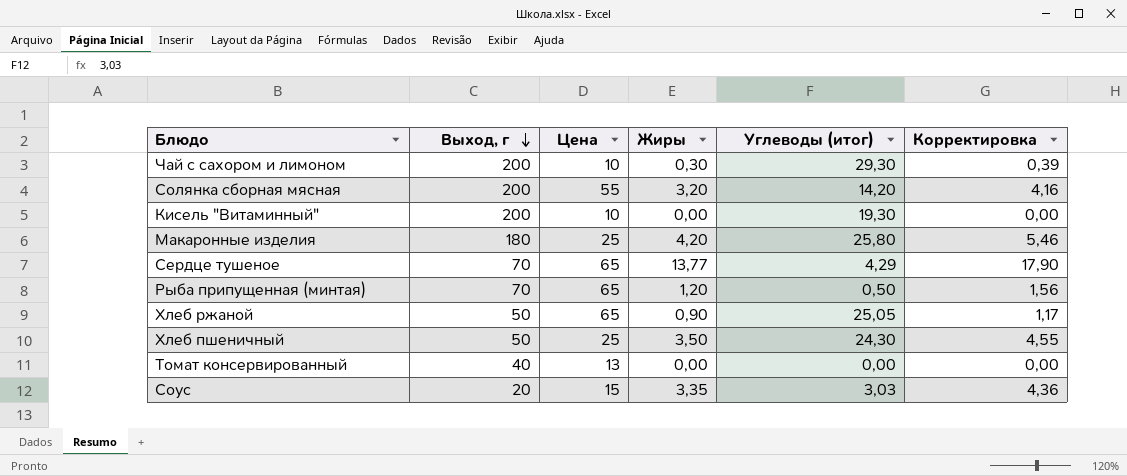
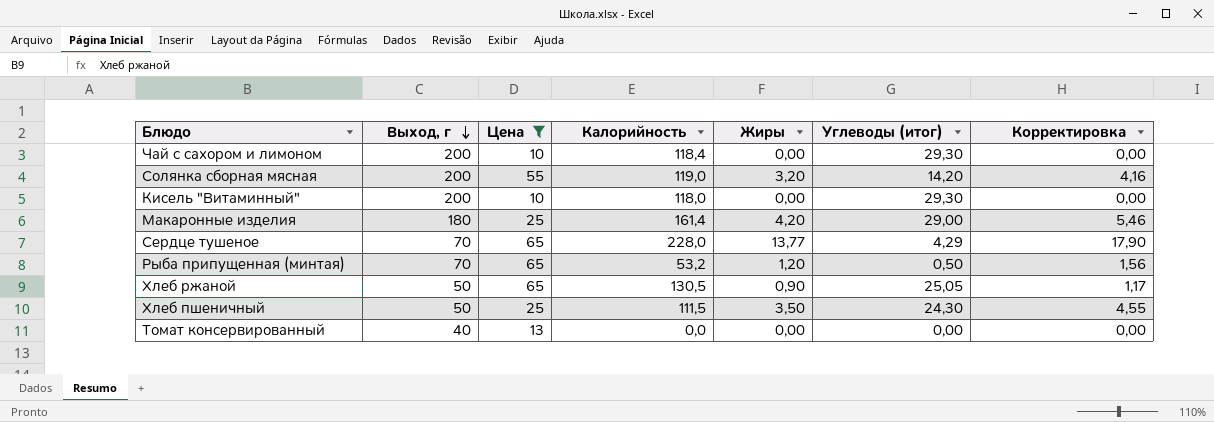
filter: none -> Цена != 15
column Калорийность | position: none -> 4
Чай с сахором и лимоном | Жиры: 0,30 -> 0,00
Чай с сахором и лимоном | Корректировка: 0,39 -> 0,00
Кисель "Витаминный" | Углеводы (итог): 19,30 -> 29,30
Макаронные изделия | Углеводы (итог): 25,80 -> 29,00

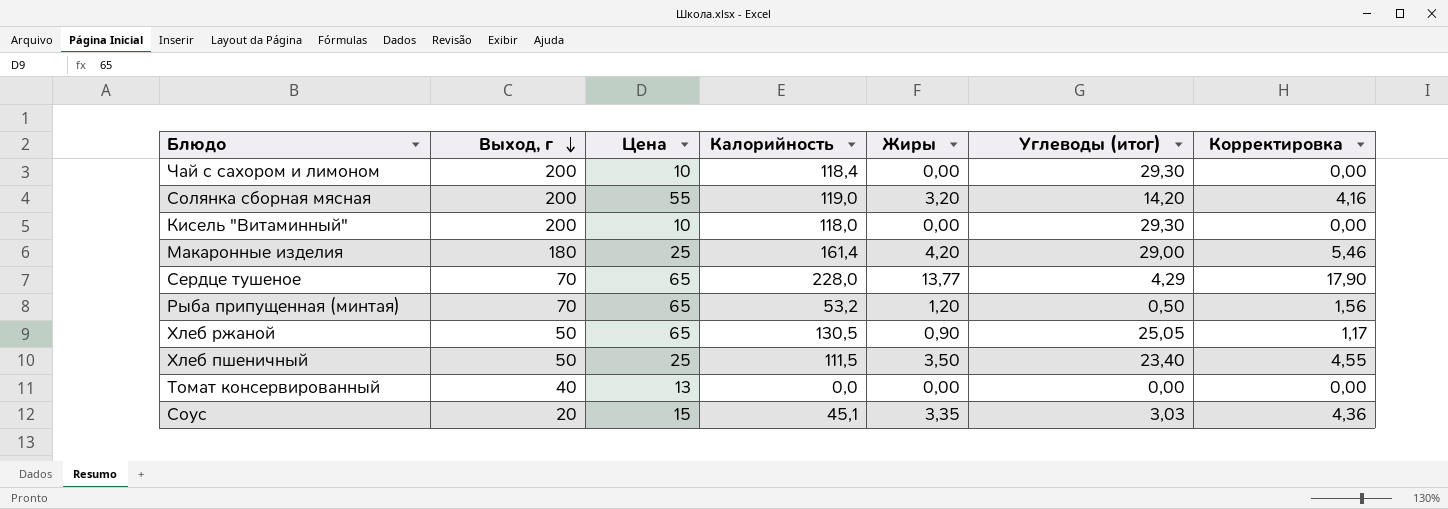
filter: Цена != 15 -> none
Хлеб пшеничный | Углеводы (итог): 24,30 -> 23,40

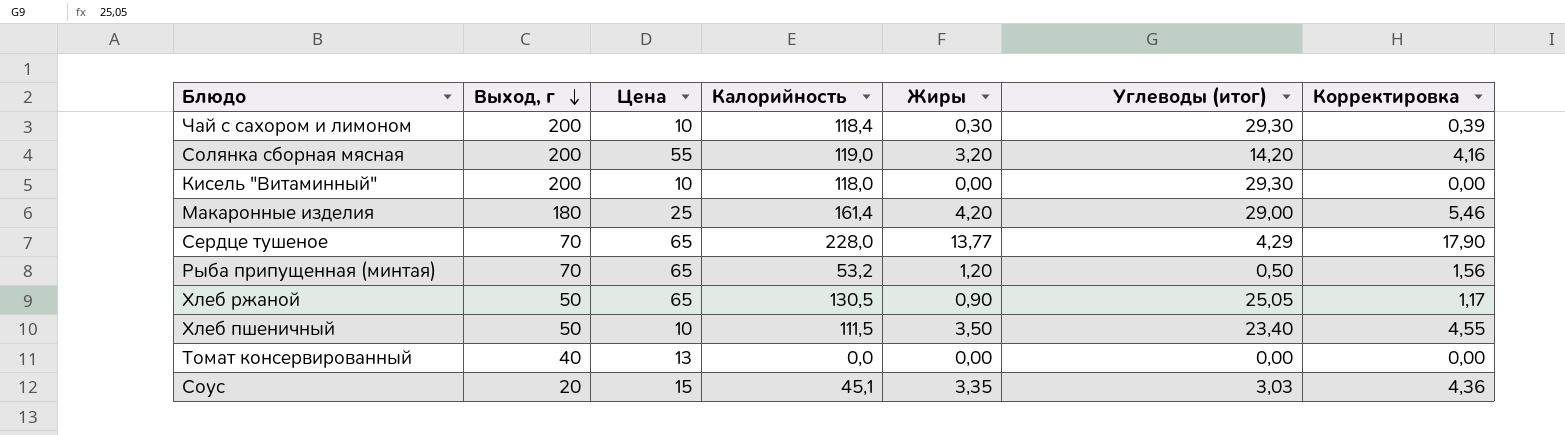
Чай с сахором и лимоном | Жиры: 0,00 -> 0,30
Чай с сахором и лимоном | Корректировка: 0,00 -> 0,39
Хлеб пшеничный | Цена: 25 -> 10

